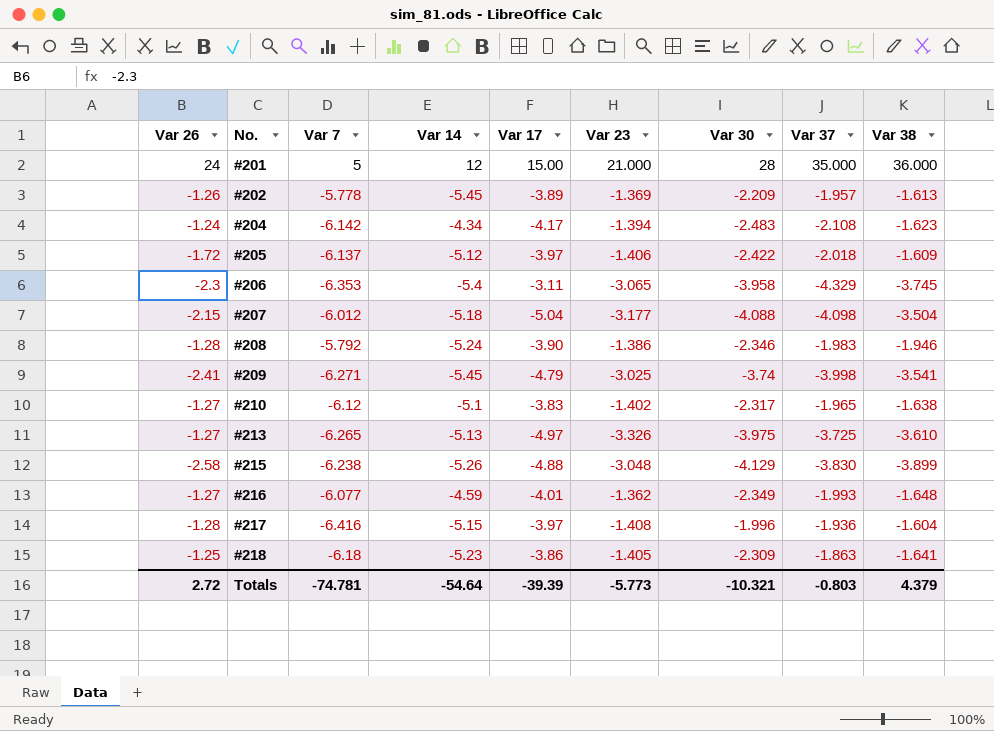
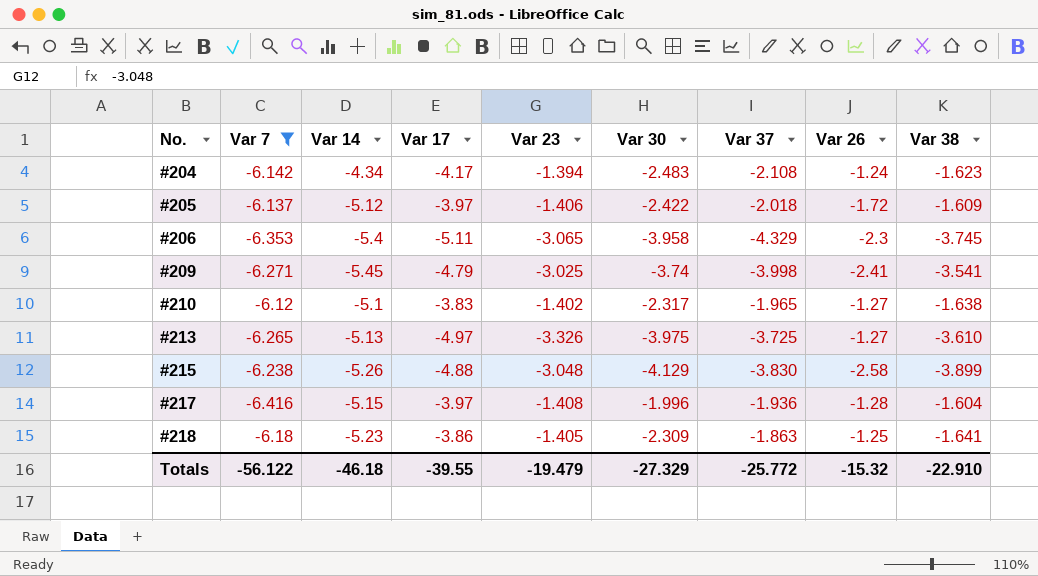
filter: none -> Var 7 <= -6.12
column Var 26 | position: 1 -> 8
#206 | Var 17: -3.11 -> -5.11
Totals | Var 7: -74.781 -> -56.122
Totals | Var 14: -54.64 -> -46.18
Totals | Var 17: -39.39 -> -39.55
Totals | Var 23: -5.773 -> -19.479
Totals | Var 30: -10.321 -> -27.329
Totals | Var 37: -0.803 -> -25.772
Totals | Var 26: 2.72 -> -15.32
Totals | Var 38: 4.379 -> -22.910

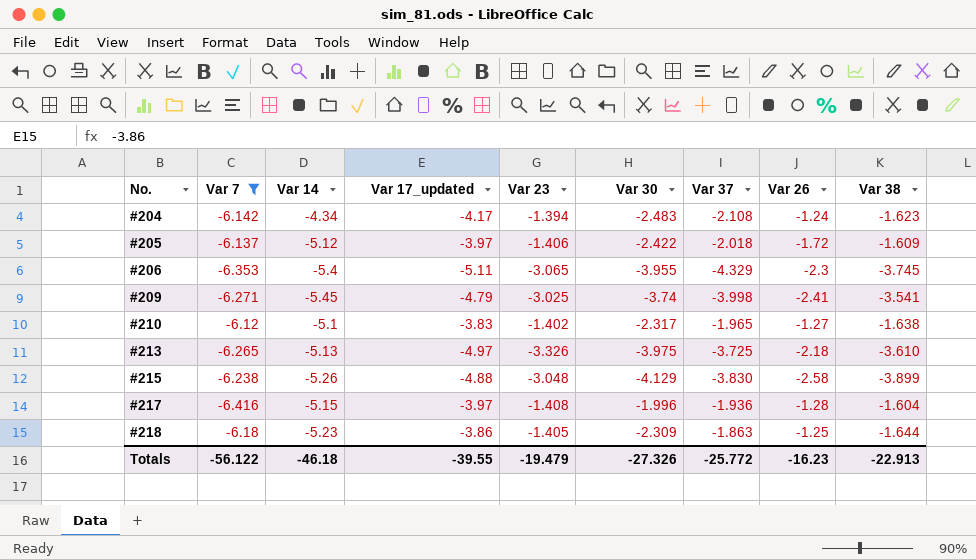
column name: Var 17 -> Var 17_updated
#206 | Var 30: -3.958 -> -3.955
#213 | Var 26: -1.27 -> -2.18
#218 | Var 38: -1.641 -> -1.644
Totals | Var 30: -27.329 -> -27.326
Totals | Var 26: -15.32 -> -16.23
Totals | Var 38: -22.910 -> -22.913

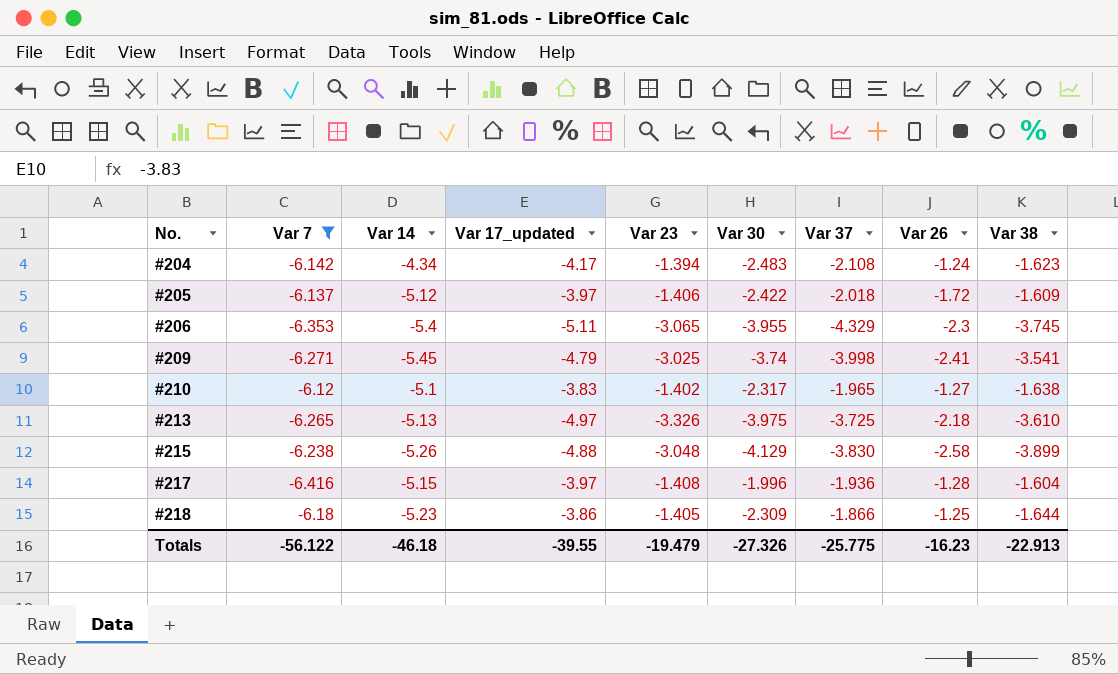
#218 | Var 37: -1.863 -> -1.866
Totals | Var 37: -25.772 -> -25.775

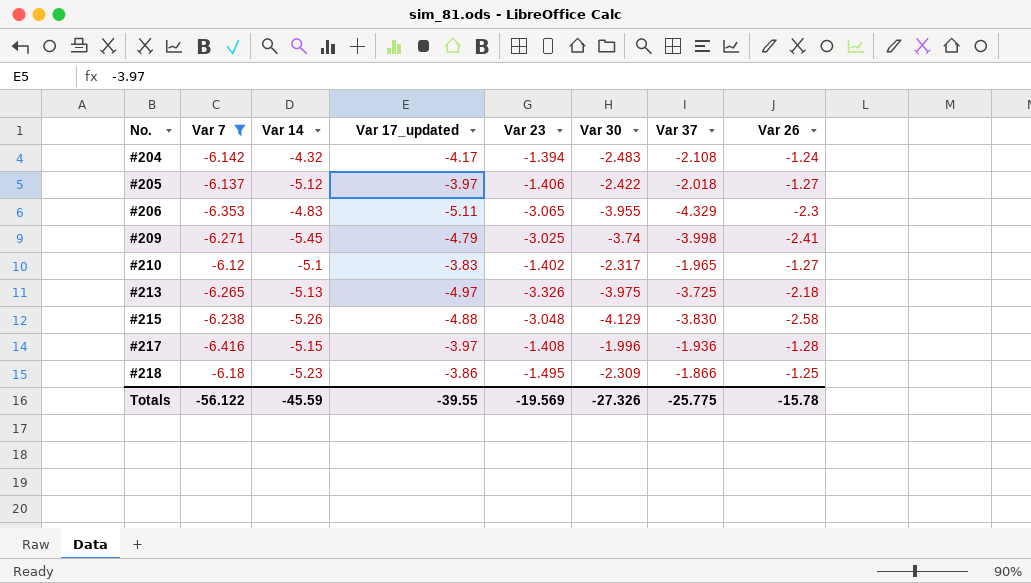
column Var 38 | position: 9 -> none
#204 | Var 14: -4.34 -> -4.32
#205 | Var 26: -1.72 -> -1.27
#206 | Var 14: -5.4 -> -4.83
#218 | Var 23: -1.405 -> -1.495
Totals | Var 14: -46.18 -> -45.59
Totals | Var 23: -19.479 -> -19.569
Totals | Var 26: -16.23 -> -15.78

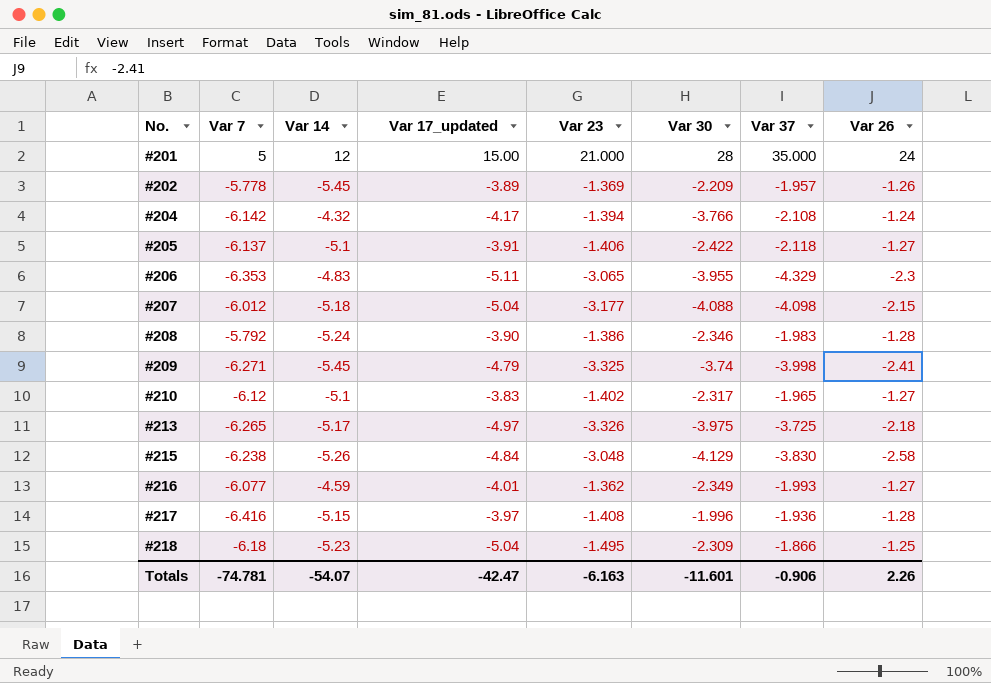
filter: Var 7 <= -6.12 -> none
#204 | Var 30: -2.483 -> -3.766
#205 | Var 14: -5.12 -> -5.1
#205 | Var 17_updated: -3.97 -> -3.91
#205 | Var 37: -2.018 -> -2.118
#209 | Var 23: -3.025 -> -3.325
#213 | Var 14: -5.13 -> -5.17
#215 | Var 17_updated: -4.88 -> -4.84
#218 | Var 17_updated: -3.86 -> -5.04
Totals | Var 7: -56.122 -> -74.781
Totals | Var 14: -45.59 -> -54.07
Totals | Var 17_updated: -39.55 -> -42.47
Totals | Var 23: -19.569 -> -6.163
Totals | Var 30: -27.326 -> -11.601
Totals | Var 37: -25.775 -> -0.906
Totals | Var 26: -15.78 -> 2.26

